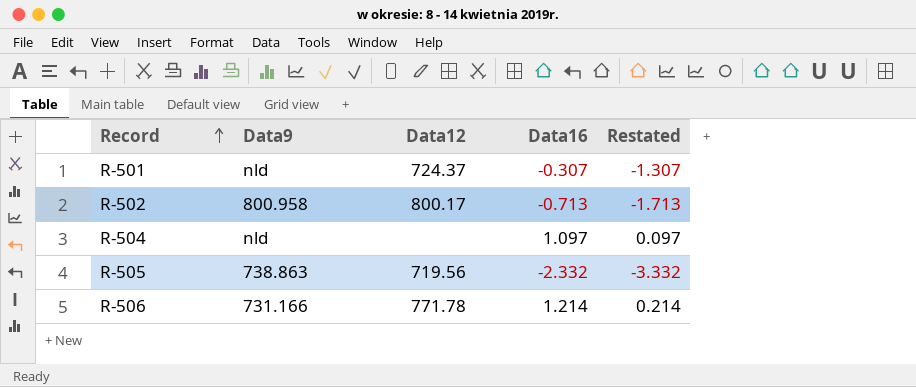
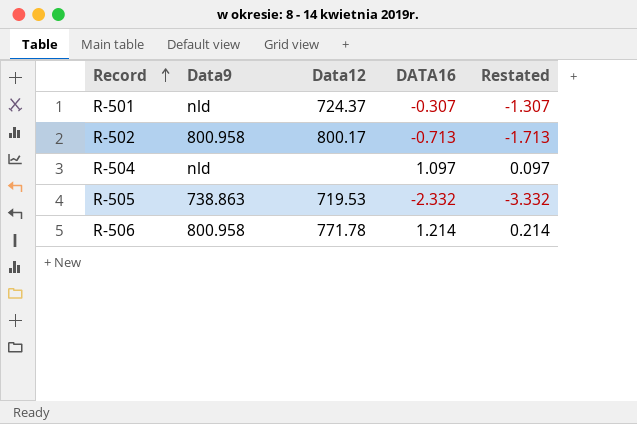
column name: Data16 -> DATA16
R-505 | Data12: 719.56 -> 719.53
R-506 | Data9: 731.166 -> 800.958

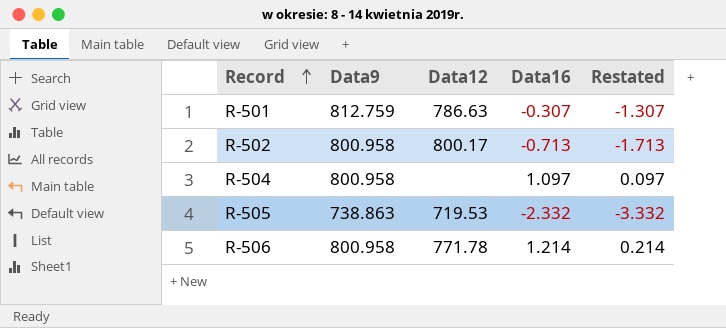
column name: DATA16 -> Data16
R-501 | Data9: nld -> 812.759
R-501 | Data12: 724.37 -> 786.63
R-504 | Data9: nld -> 800.958

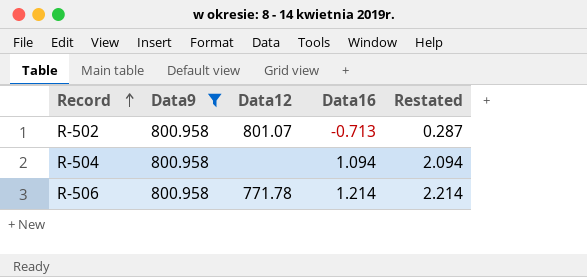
filter: none -> Data9 = 800.958
column Restated | formula: [Data16] - 1 -> [Data16] + 1
R-502 | Data12: 800.17 -> 801.07
R-504 | Data16: 1.097 -> 1.094

